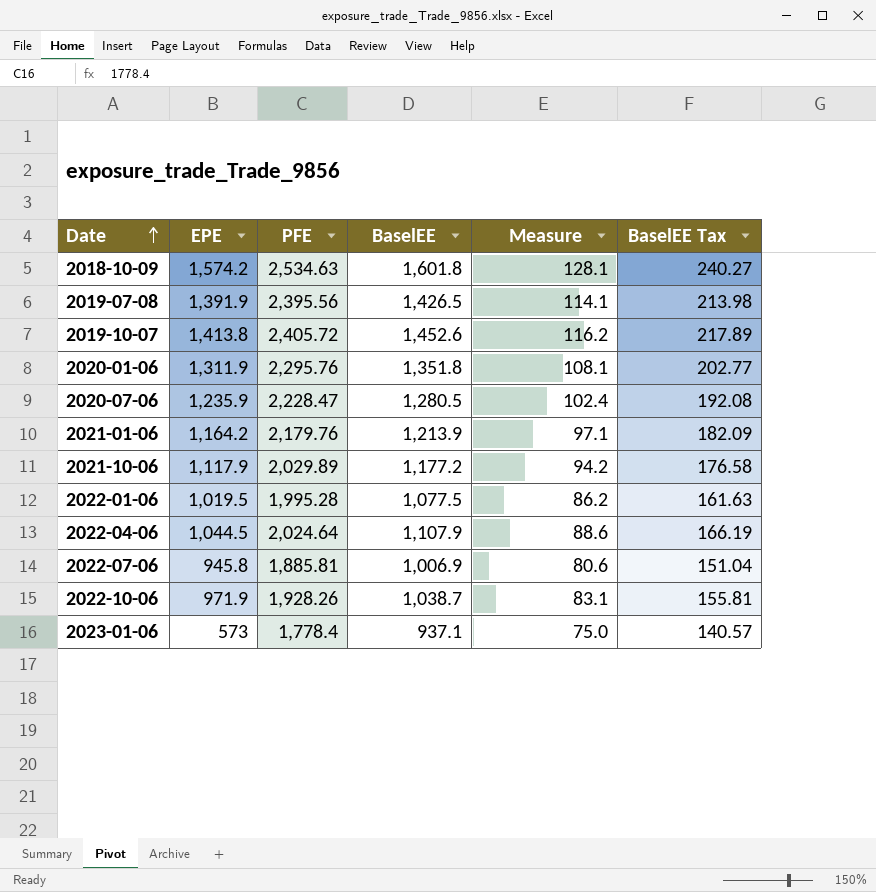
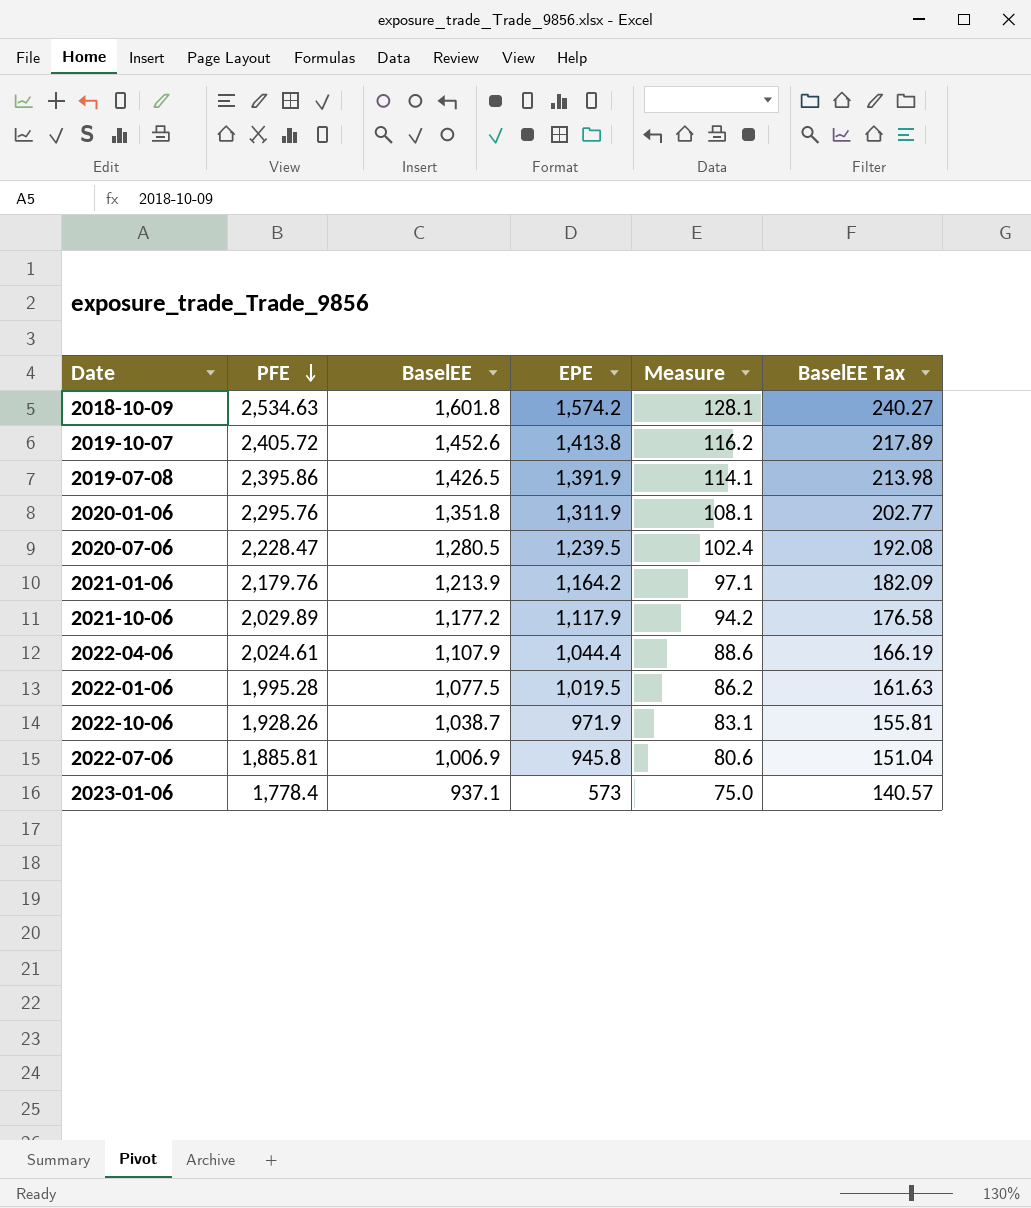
row order: Date ascending -> PFE descending
column EPE | position: 2 -> 4
2019-07-08 | PFE: 2,395.56 -> 2,395.86
2020-07-06 | EPE: 1,235.9 -> 1,239.5
2022-04-06 | PFE: 2,024.64 -> 2,024.61
2022-04-06 | EPE: 1,044.5 -> 1,044.4

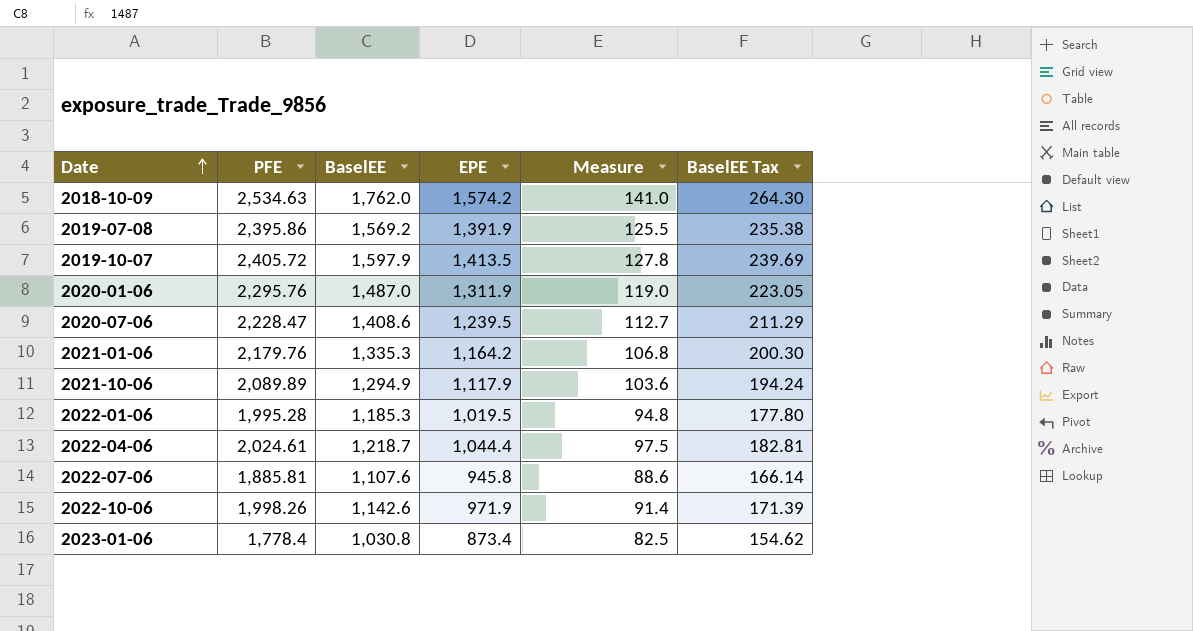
row order: PFE descending -> Date ascending
2018-10-09 | BaselEE: 1,601.8 -> 1,762.0
2018-10-09 | Measure: 128.1 -> 141.0
2018-10-09 | BaselEE Tax: 240.27 -> 264.30
2019-07-08 | BaselEE: 1,426.5 -> 1,569.2
2019-07-08 | Measure: 114.1 -> 125.5
2019-07-08 | BaselEE Tax: 213.98 -> 235.38
2019-10-07 | BaselEE: 1,452.6 -> 1,597.9
2019-10-07 | EPE: 1,413.8 -> 1,413.5
2019-10-07 | Measure: 116.2 -> 127.8
2019-10-07 | BaselEE Tax: 217.89 -> 239.69
2020-01-06 | BaselEE: 1,351.8 -> 1,487.0
2020-01-06 | Measure: 108.1 -> 119.0
2020-01-06 | BaselEE Tax: 202.77 -> 223.05
2020-07-06 | BaselEE: 1,280.5 -> 1,408.6
2020-07-06 | Measure: 102.4 -> 112.7
2020-07-06 | BaselEE Tax: 192.08 -> 211.29
2021-01-06 | BaselEE: 1,213.9 -> 1,335.3
2021-01-06 | Measure: 97.1 -> 106.8
2021-01-06 | BaselEE Tax: 182.09 -> 200.30
2021-10-06 | PFE: 2,029.89 -> 2,089.89
2021-10-06 | BaselEE: 1,177.2 -> 1,294.9
2021-10-06 | Measure: 94.2 -> 103.6
2021-10-06 | BaselEE Tax: 176.58 -> 194.24
2022-01-06 | BaselEE: 1,077.5 -> 1,185.3
2022-01-06 | Measure: 86.2 -> 94.8
2022-01-06 | BaselEE Tax: 161.63 -> 177.80
2022-04-06 | BaselEE: 1,107.9 -> 1,218.7
2022-04-06 | Measure: 88.6 -> 97.5
2022-04-06 | BaselEE Tax: 166.19 -> 182.81
2022-07-06 | BaselEE: 1,006.9 -> 1,107.6
2022-07-06 | Measure: 80.6 -> 88.6
2022-07-06 | BaselEE Tax: 151.04 -> 166.14
2022-10-06 | PFE: 1,928.26 -> 1,998.26
2022-10-06 | BaselEE: 1,038.7 -> 1,142.6
2022-10-06 | Measure: 83.1 -> 91.4
2022-10-06 | BaselEE Tax: 155.81 -> 171.39
2023-01-06 | BaselEE: 937.1 -> 1,030.8
2023-01-06 | EPE: 573 -> 873.4
2023-01-06 | Measure: 75.0 -> 82.5
2023-01-06 | BaselEE Tax: 140.57 -> 154.62

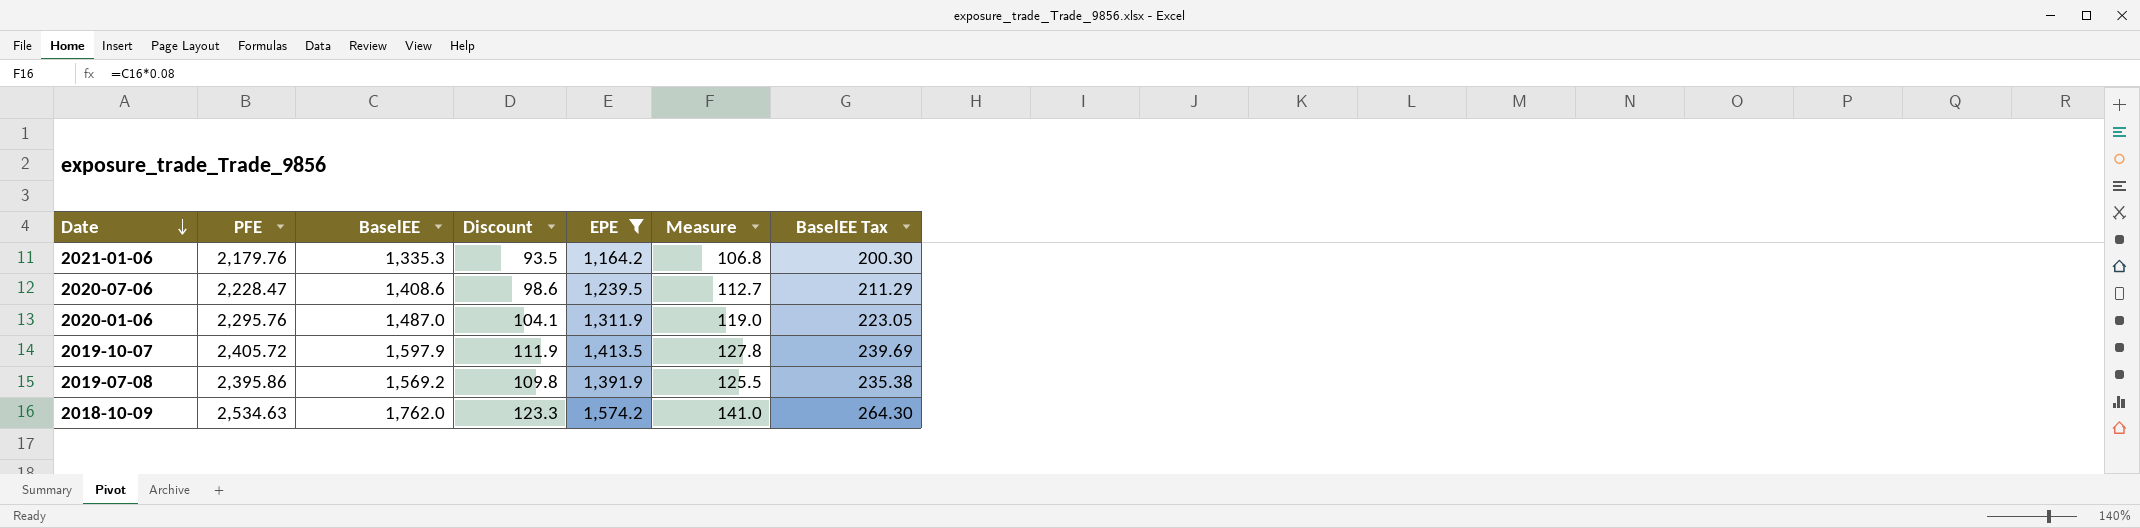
filter: none -> EPE >= 1,164.2
row order: Date ascending -> Date descending
column Discount | formula: none -> [BaselEE] * 0.07

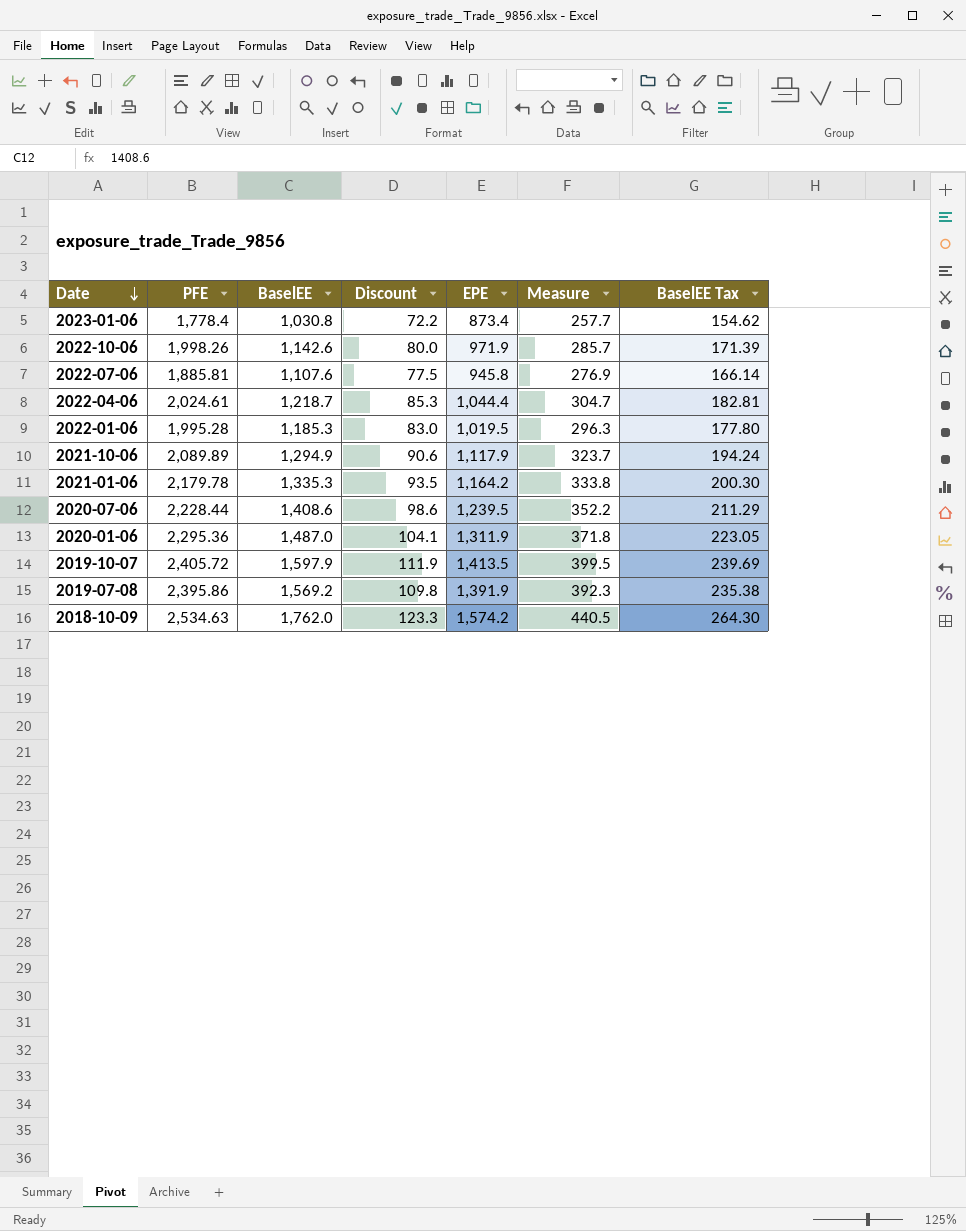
filter: EPE >= 1,164.2 -> none
column Measure | formula: [BaselEE] * 0.08 -> [BaselEE] * 0.25
2021-01-06 | PFE: 2,179.76 -> 2,179.78
2020-07-06 | PFE: 2,228.47 -> 2,228.44
2020-01-06 | PFE: 2,295.76 -> 2,295.36

